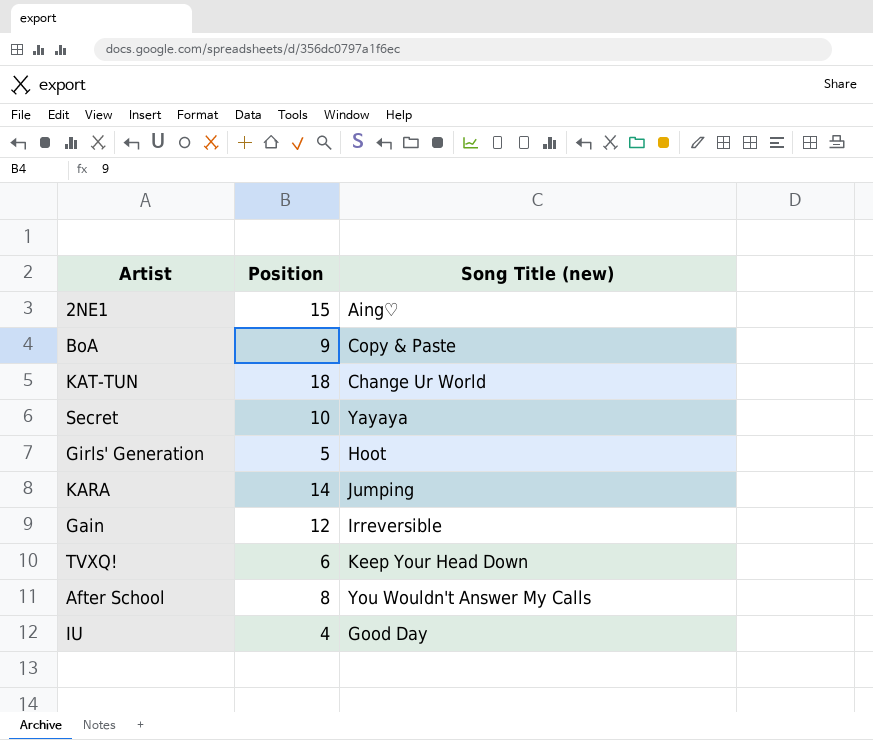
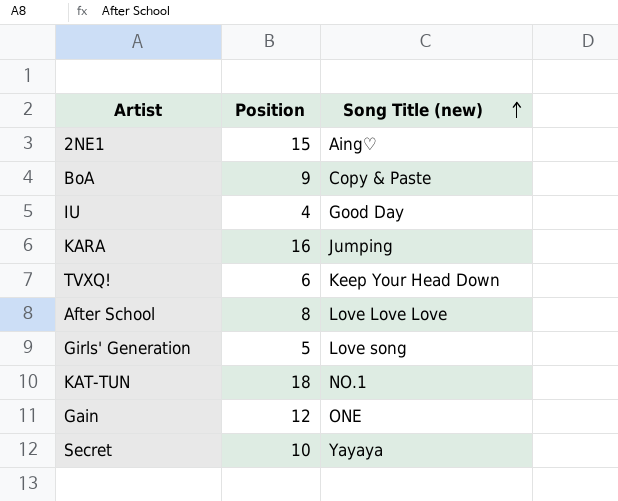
row order: none -> Song Title (new) ascending
KARA | Position: 14 -> 16
After School | Song Title (new): You Wouldn't Answer My Calls -> Love Love Love
Girls' Generation | Song Title (new): Hoot -> Love song
KAT-TUN | Song Title (new): Change Ur World -> NO.1
Gain | Song Title (new): Irreversible -> ONE

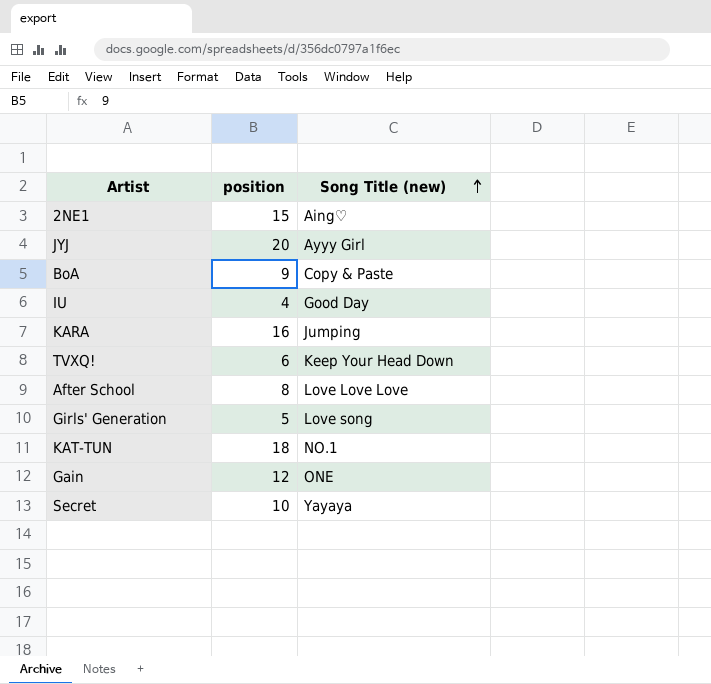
column name: Position -> position
row JYJ: none -> 20 | Ayyy Girl

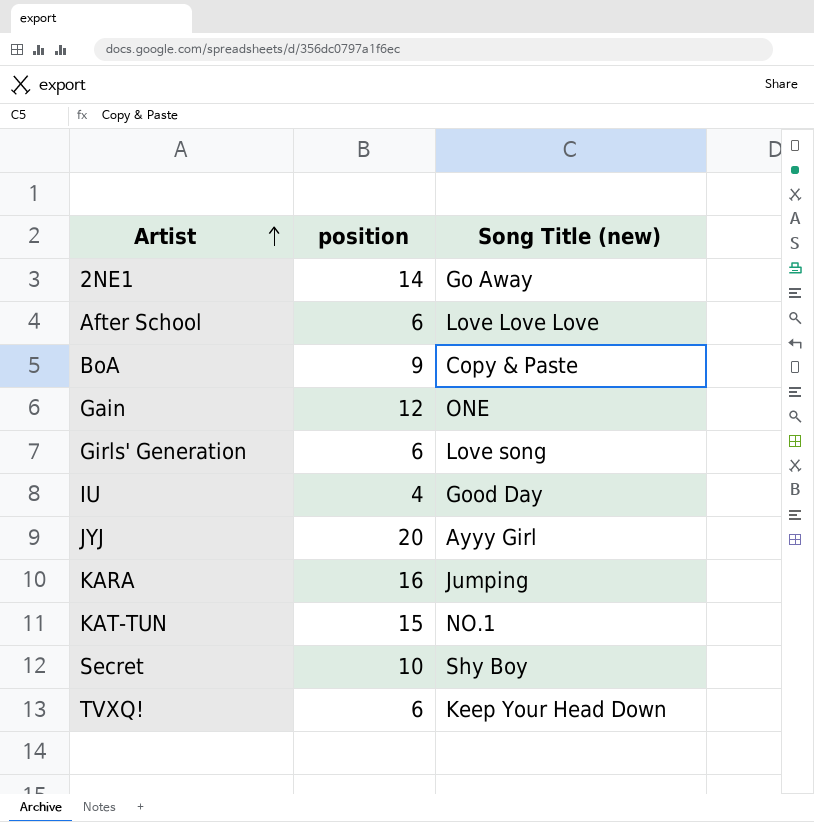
row order: Song Title (new) ascending -> Artist ascending
2NE1 | position: 15 -> 14
2NE1 | Song Title (new): Aing♡ -> Go Away
After School | position: 8 -> 6
Girls' Generation | position: 5 -> 6
KAT-TUN | position: 18 -> 15
Secret | Song Title (new): Yayaya -> Shy Boy

